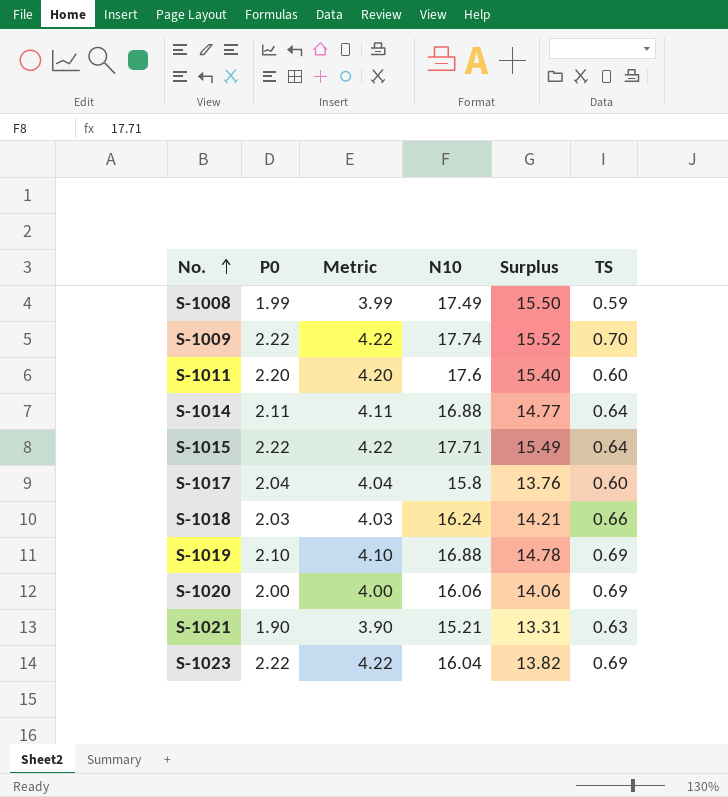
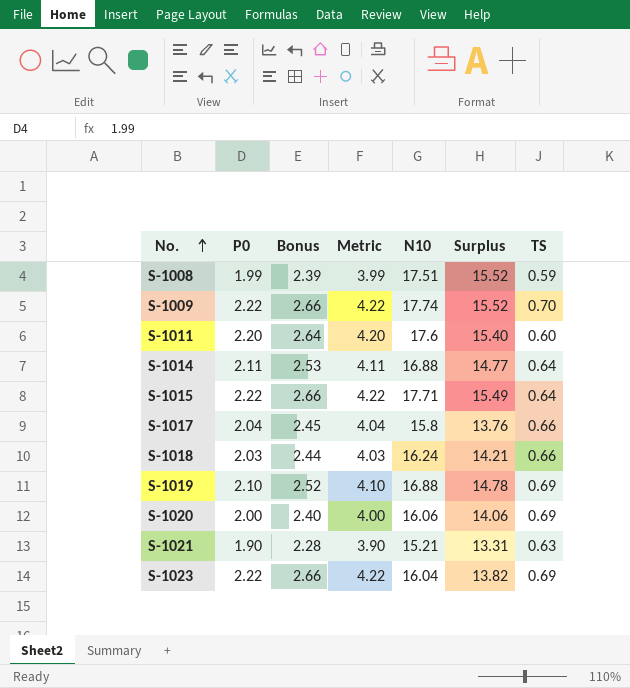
column Bonus | formula: none -> [P0] * 1.2
S-1008 | N10: 17.49 -> 17.51
S-1008 | Surplus: 15.50 -> 15.52
S-1017 | TS: 0.60 -> 0.66

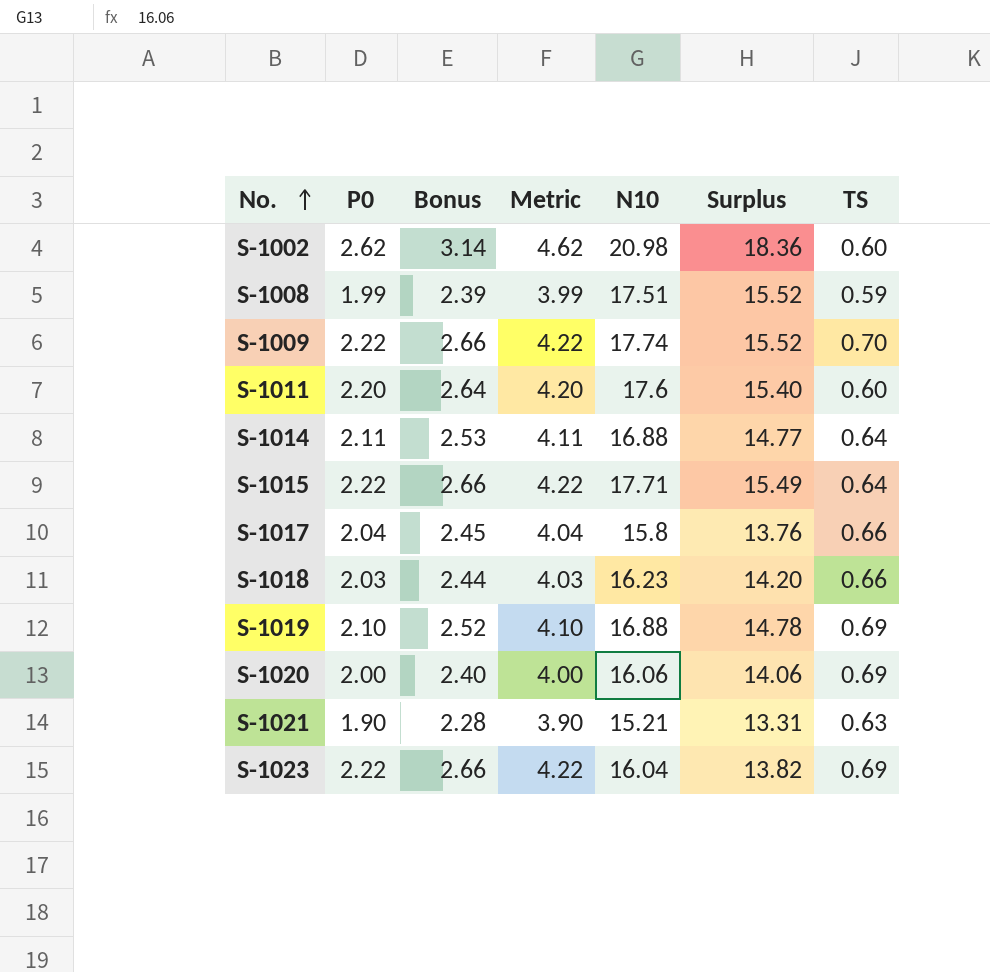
row S-1002: none -> 2.62 | 3.14 | 4.62 | 20.98 | 18.36 | 0.60
S-1018 | N10: 16.24 -> 16.23
S-1018 | Surplus: 14.21 -> 14.20

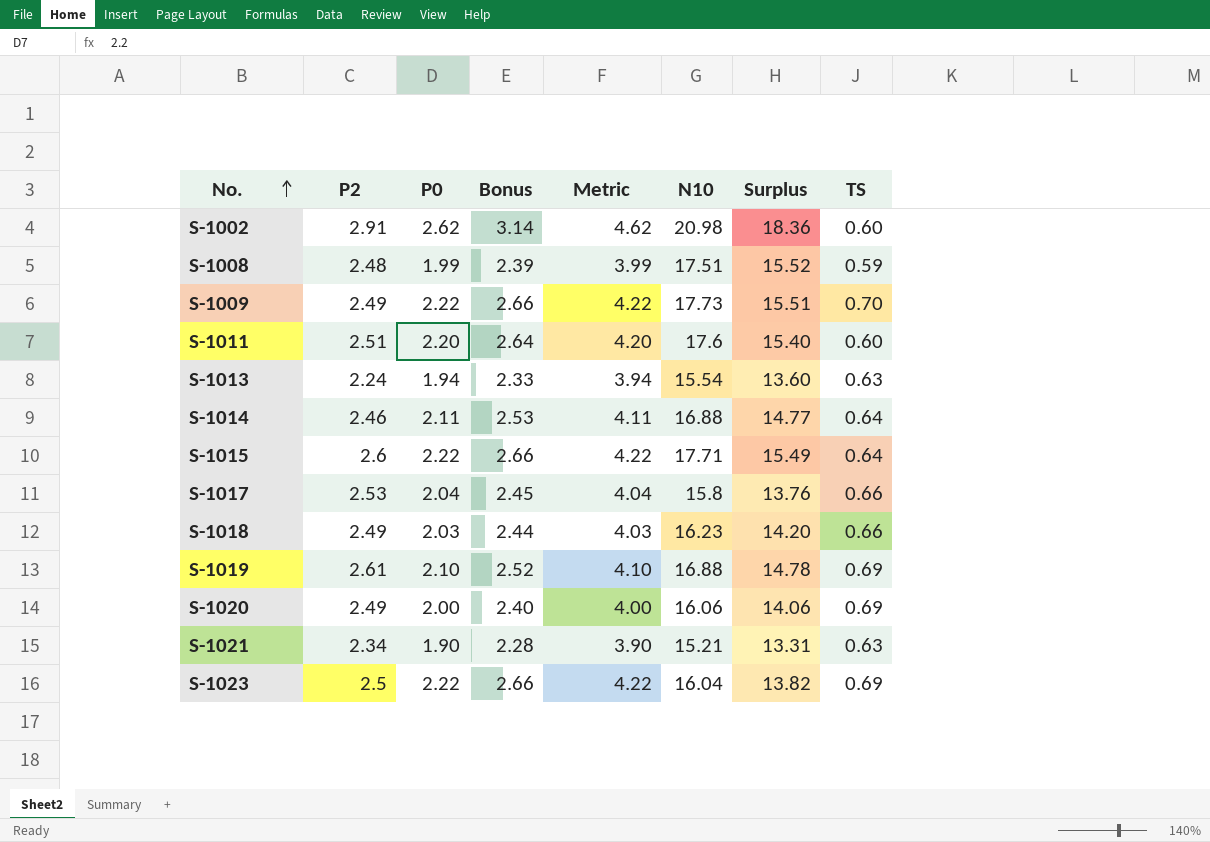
column P2 | position: none -> 2
S-1009 | N10: 17.74 -> 17.73
S-1009 | Surplus: 15.52 -> 15.51
row S-1013: none -> 2.24 | 1.94 | 2.33 | 3.94 | 15.54 | 13.60 | 0.63

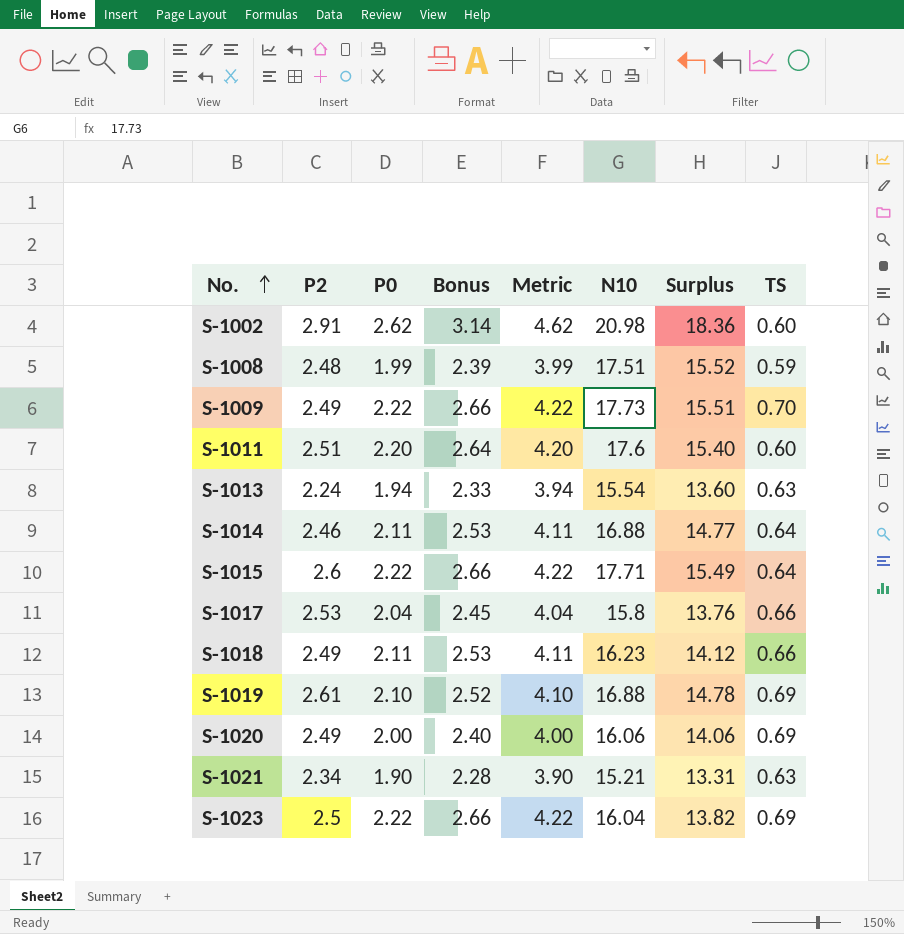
S-1018 | P0: 2.03 -> 2.11
S-1018 | Bonus: 2.44 -> 2.53
S-1018 | Metric: 4.03 -> 4.11
S-1018 | Surplus: 14.20 -> 14.12

